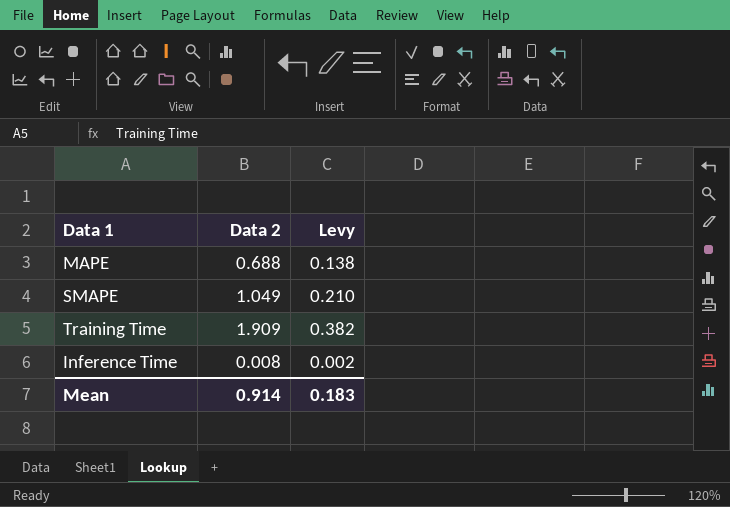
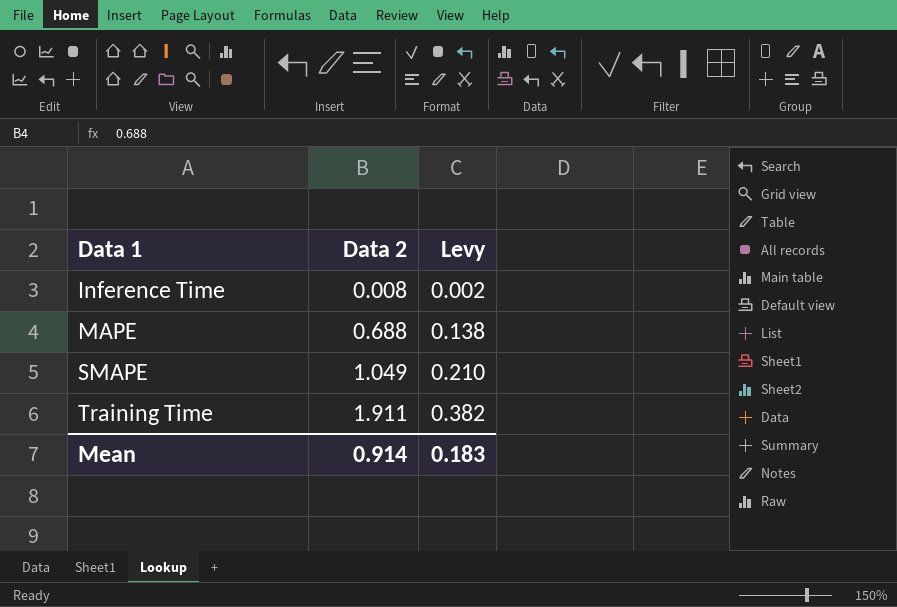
row order: none -> Data 1 ascending
Training Time | Data 2: 1.909 -> 1.911

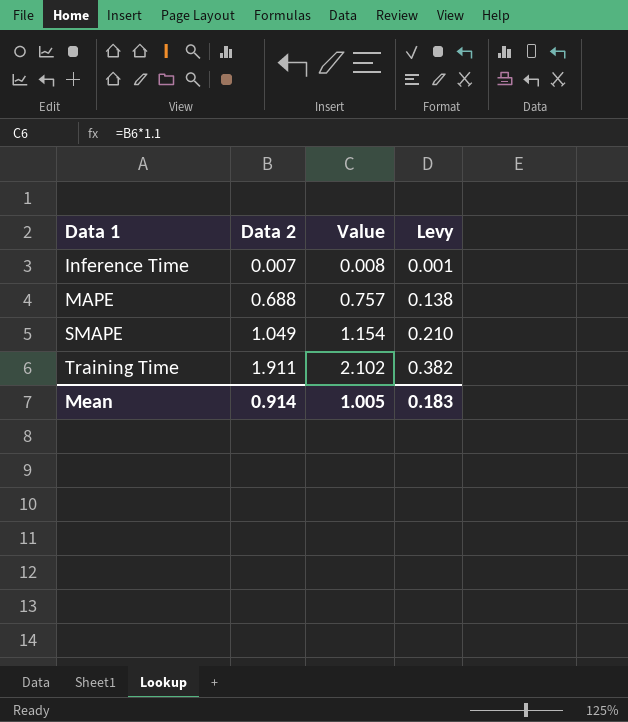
column Value | formula: none -> [Data 2] * 1.1
Inference Time | Data 2: 0.008 -> 0.007
Inference Time | Levy: 0.002 -> 0.001

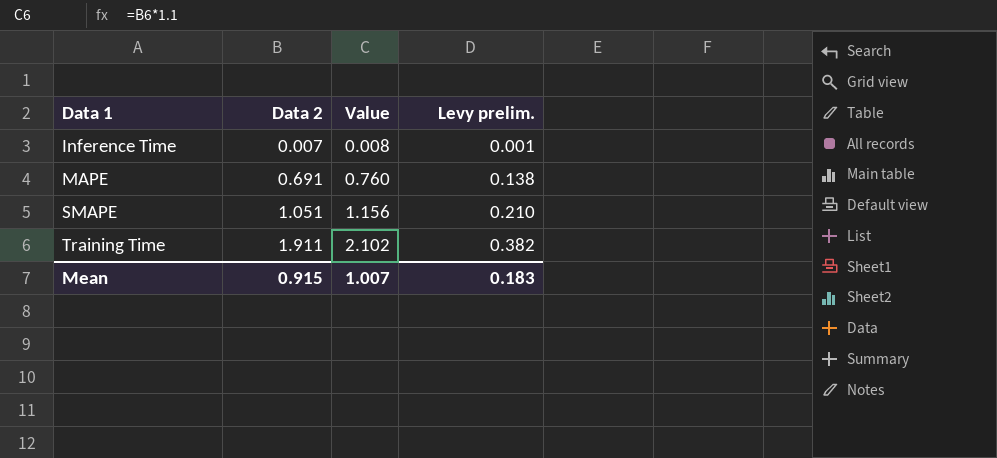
column name: Levy -> Levy prelim.
MAPE | Data 2: 0.688 -> 0.691
MAPE | Value: 0.757 -> 0.760
SMAPE | Data 2: 1.049 -> 1.051
SMAPE | Value: 1.154 -> 1.156
Mean | Data 2: 0.914 -> 0.915
Mean | Value: 1.005 -> 1.007

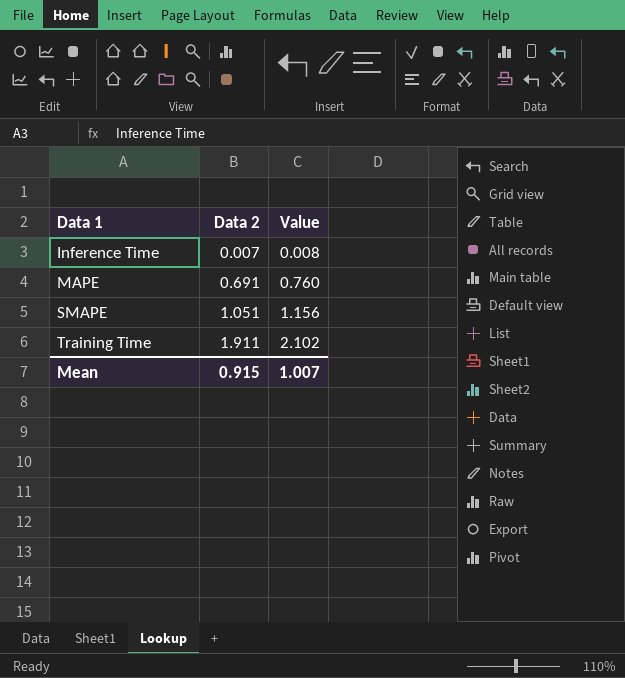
column Levy prelim. | formula: [Data 2] * 0.2 -> none

